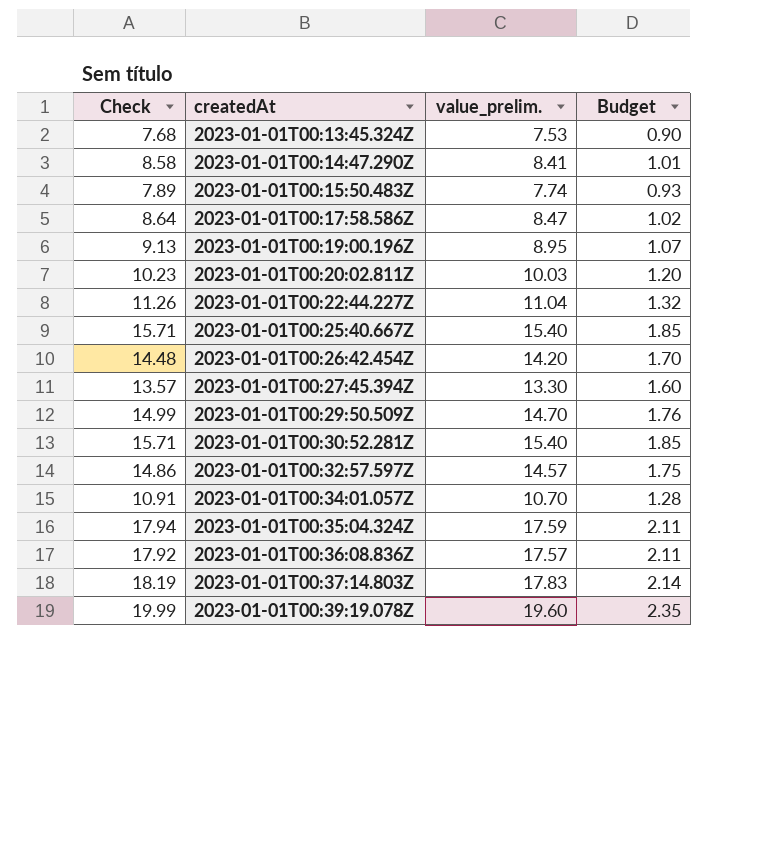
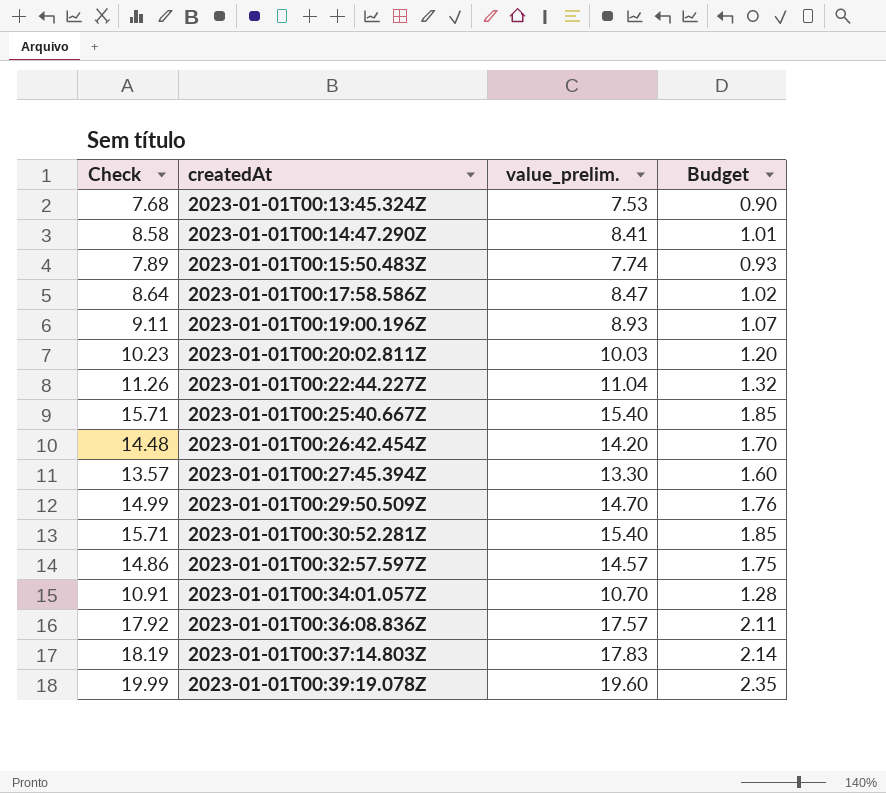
row 2023-01-01T00:35:04.324Z: 17.94 | 17.59 | 2.11 -> none
2023-01-01T00:19:00.196Z | Check: 9.13 -> 9.11
2023-01-01T00:19:00.196Z | value_prelim.: 8.95 -> 8.93

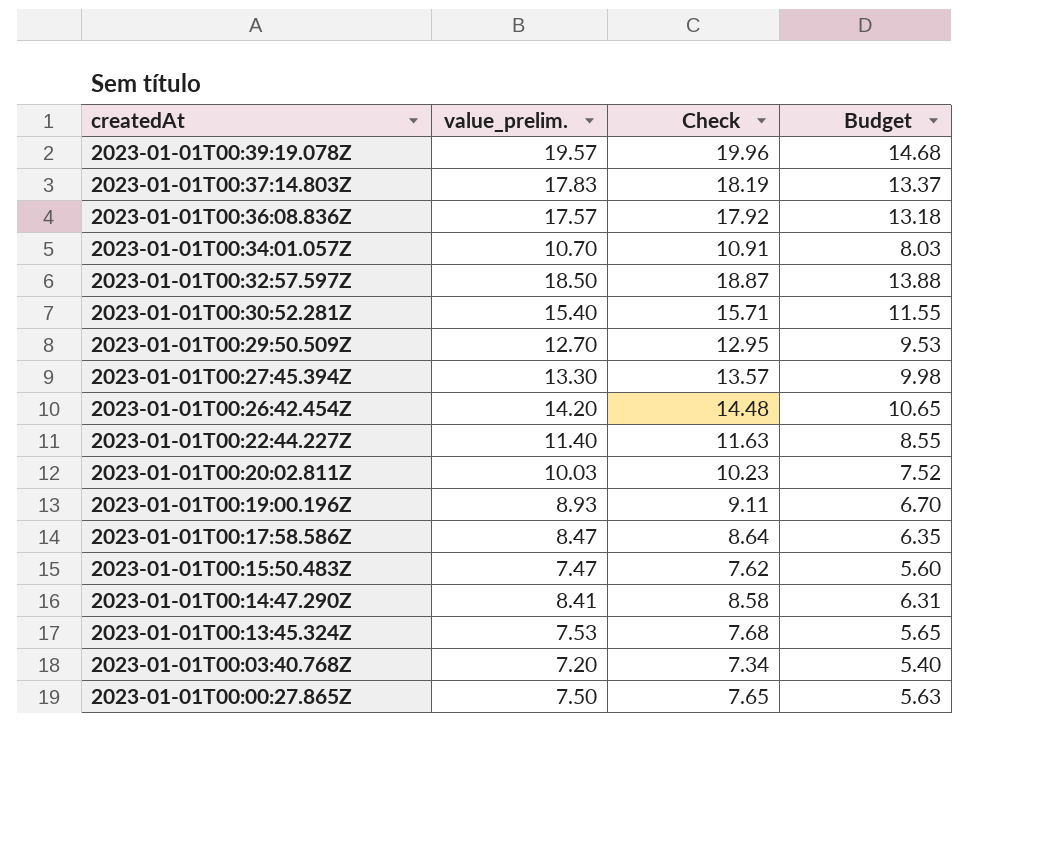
row order: createdAt ascending -> createdAt descending
column Check | position: 1 -> 3
column Budget | formula: [value_prelim.] * 0.12 -> [value_prelim.] * 0.75
row 2023-01-01T00:25:40.667Z: 15.71 | 15.40 | 1.85 -> none
2023-01-01T00:39:19.078Z | value_prelim.: 19.60 -> 19.57
2023-01-01T00:39:19.078Z | Check: 19.99 -> 19.96
2023-01-01T00:32:57.597Z | value_prelim.: 14.57 -> 18.50
2023-01-01T00:32:57.597Z | Check: 14.86 -> 18.87
2023-01-01T00:29:50.509Z | value_prelim.: 14.70 -> 12.70
2023-01-01T00:29:50.509Z | Check: 14.99 -> 12.95
2023-01-01T00:22:44.227Z | value_prelim.: 11.04 -> 11.40
2023-01-01T00:22:44.227Z | Check: 11.26 -> 11.63
2023-01-01T00:15:50.483Z | value_prelim.: 7.74 -> 7.47
2023-01-01T00:15:50.483Z | Check: 7.89 -> 7.62
row 2023-01-01T00:03:40.768Z: none -> 7.20 | 7.34 | 5.40
row 2023-01-01T00:00:27.865Z: none -> 7.50 | 7.65 | 5.63

